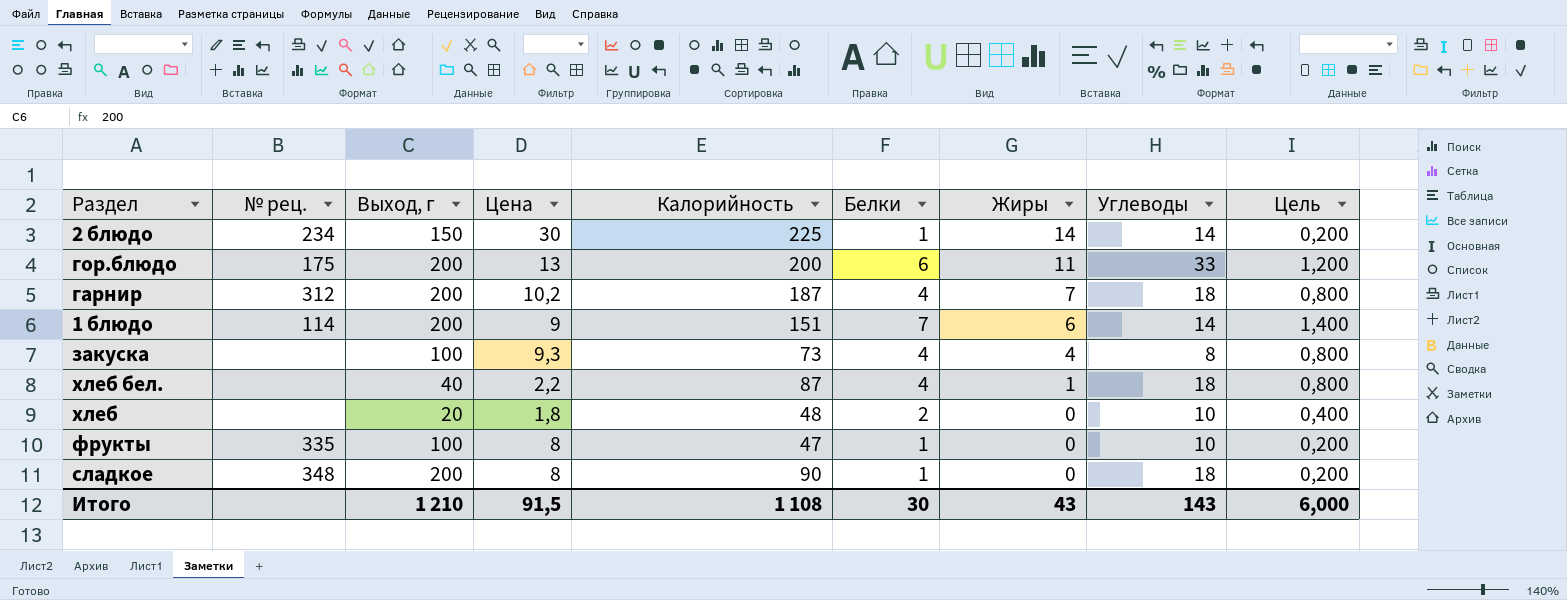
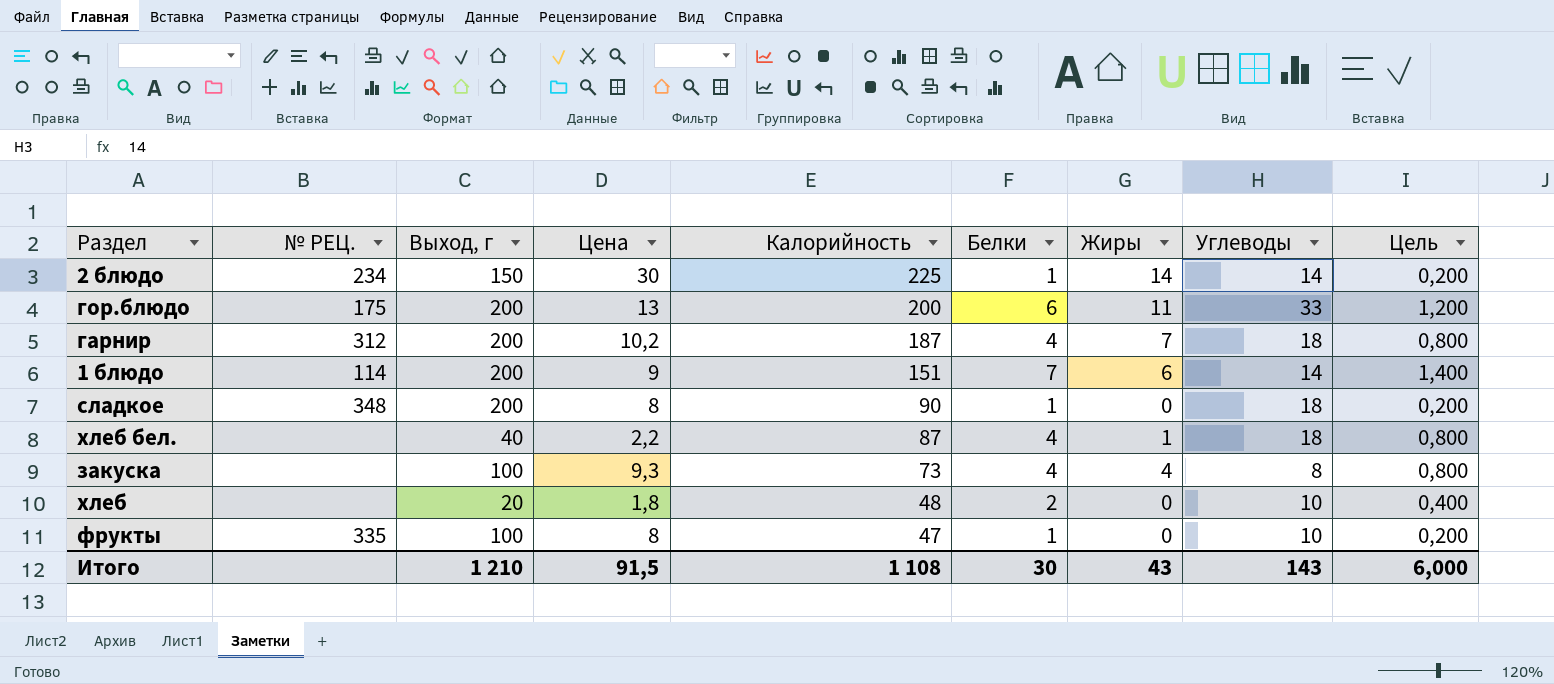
row order: Жиры descending -> Калорийность descending
column name: № рец. -> № РЕЦ.

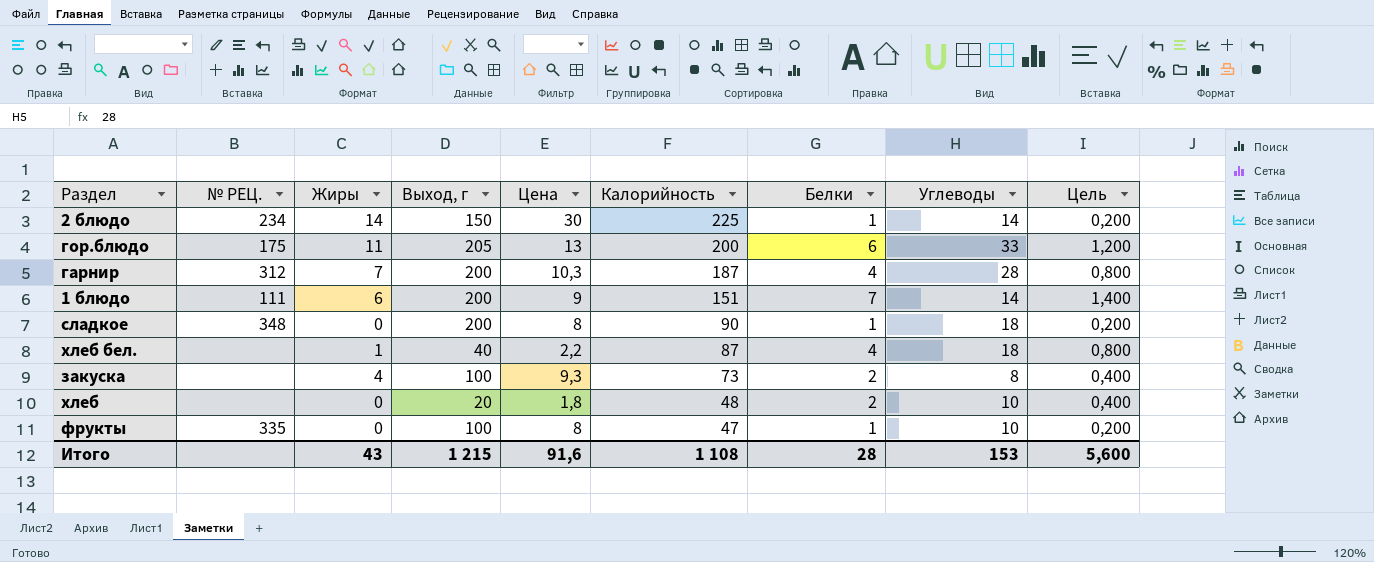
column Жиры | position: 7 -> 3
гор.блюдо | Выход, г: 200 -> 205
гарнир | Цена: 10,2 -> 10,3
гарнир | Углеводы: 18 -> 28
1 блюдо | № РЕЦ.: 114 -> 111
закуска | Белки: 4 -> 2
закуска | Цель: 0,800 -> 0,400
Итого | Выход, г: 1 210 -> 1 215
Итого | Цена: 91,5 -> 91,6
Итого | Белки: 30 -> 28
Итого | Углеводы: 143 -> 153
Итого | Цель: 6,000 -> 5,600

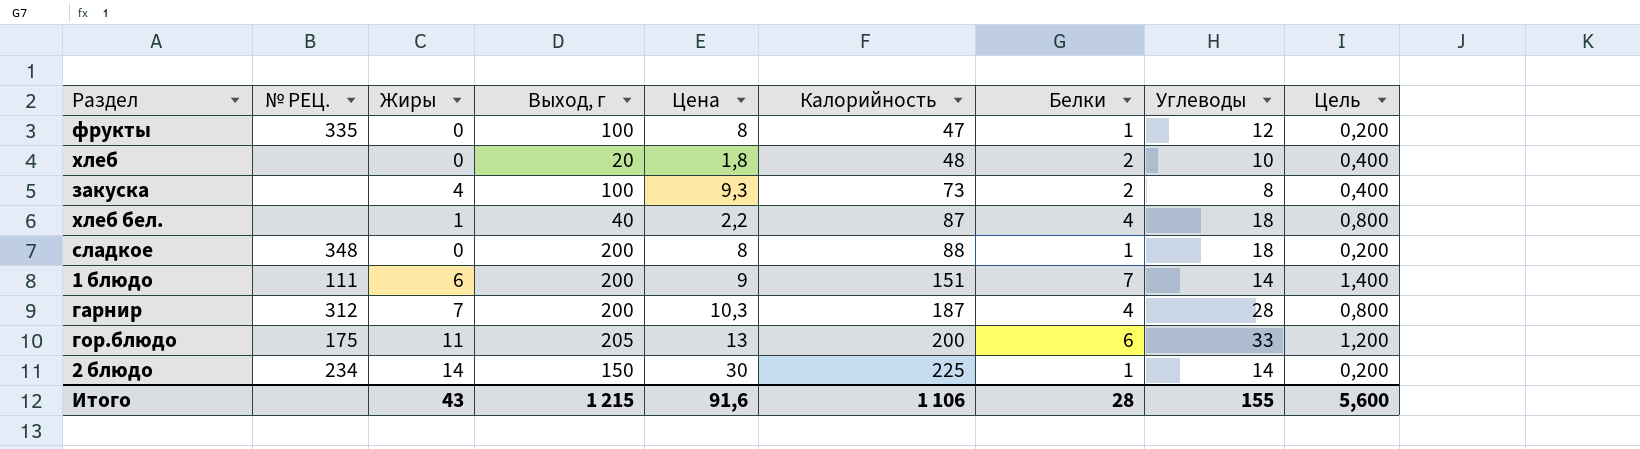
row order: Калорийность descending -> Калорийность ascending
фрукты | Углеводы: 10 -> 12
сладкое | Калорийность: 90 -> 88
Итого | Калорийность: 1 108 -> 1 106
Итого | Углеводы: 153 -> 155

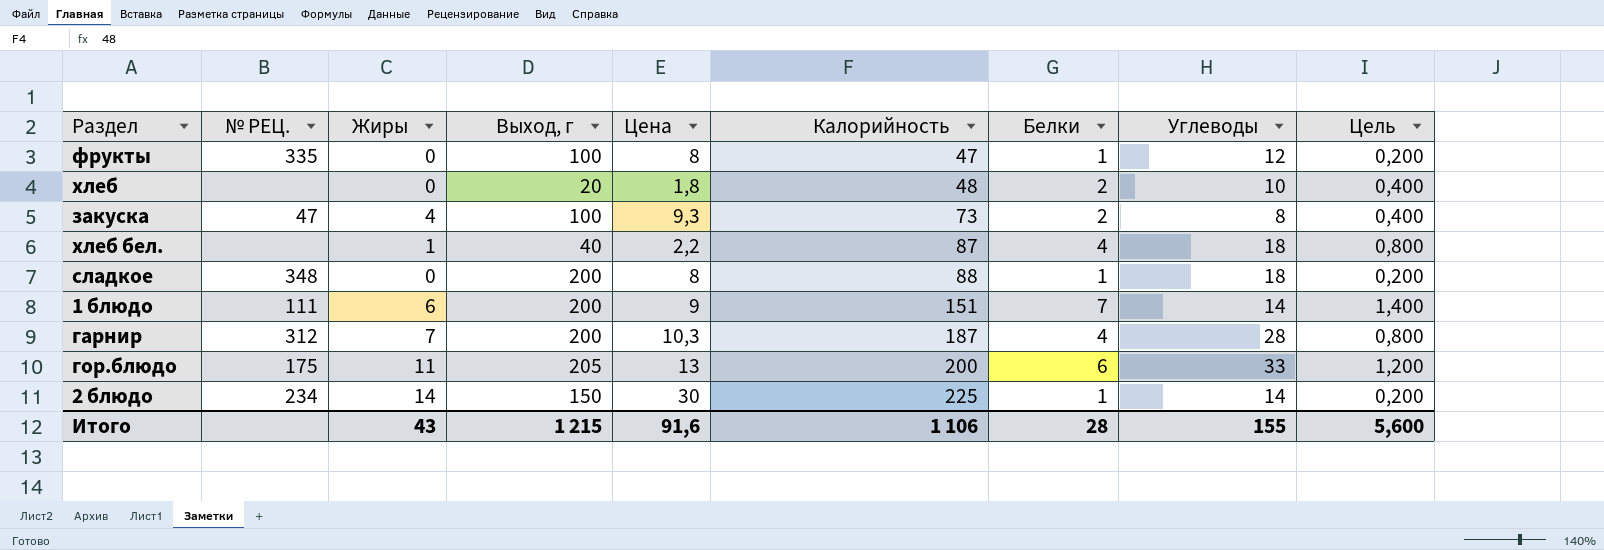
закуска | № РЕЦ.: none -> 47

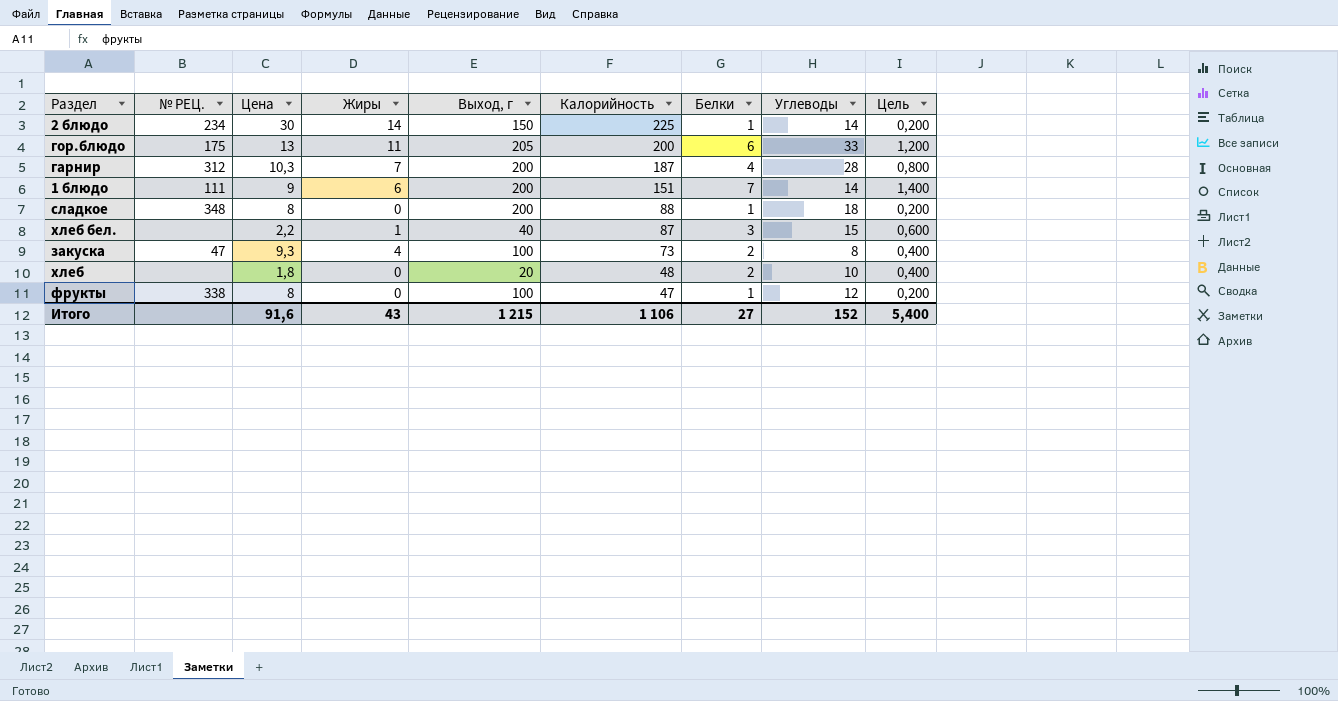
row order: Калорийность ascending -> Калорийность descending
column Цена | position: 5 -> 3
хлеб бел. | Белки: 4 -> 3
хлеб бел. | Углеводы: 18 -> 15
хлеб бел. | Цель: 0,800 -> 0,600
фрукты | № РЕЦ.: 335 -> 338
Итого | Белки: 28 -> 27
Итого | Углеводы: 155 -> 152
Итого | Цель: 5,600 -> 5,400

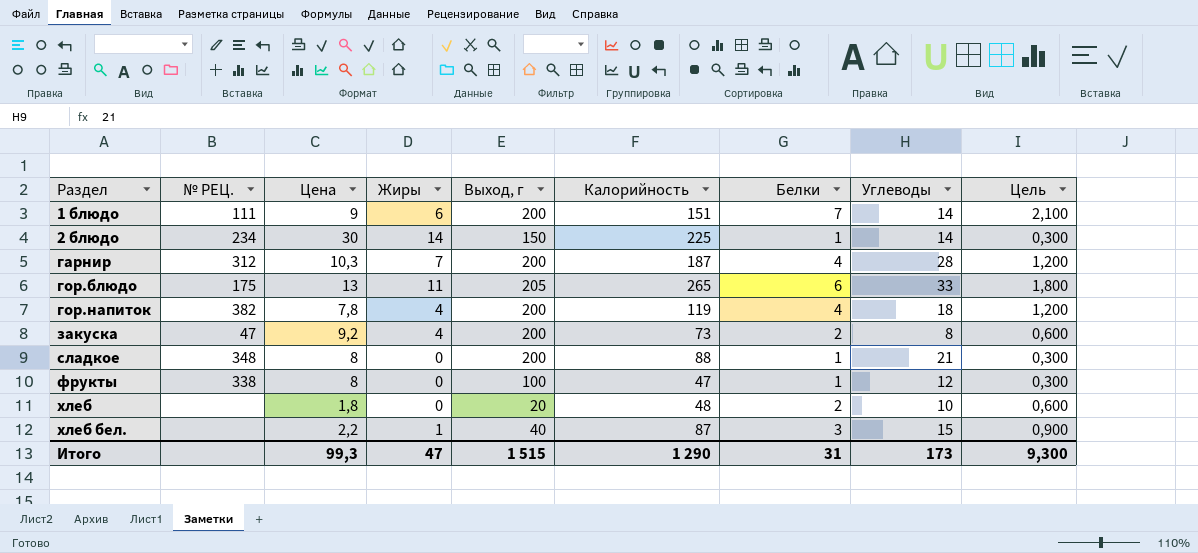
row order: Калорийность descending -> Раздел ascending
column Цель | formula: [Белки] * 0,2 -> [Белки] * 0,3
гор.блюдо | Калорийность: 200 -> 265
row гор.напиток: none -> 382 | 7,8 | 4 | 200 | 119 | 4 | 18 | 1,200
закуска | Цена: 9,3 -> 9,2
закуска | Выход, г: 100 -> 200
сладкое | Углеводы: 18 -> 21
Итого | Цена: 91,6 -> 99,3
Итого | Жиры: 43 -> 47
Итого | Выход, г: 1 215 -> 1 515
Итого | Калорийность: 1 106 -> 1 290
Итого | Белки: 27 -> 31
Итого | Углеводы: 152 -> 173
Итого | Цель: 5,400 -> 9,300

